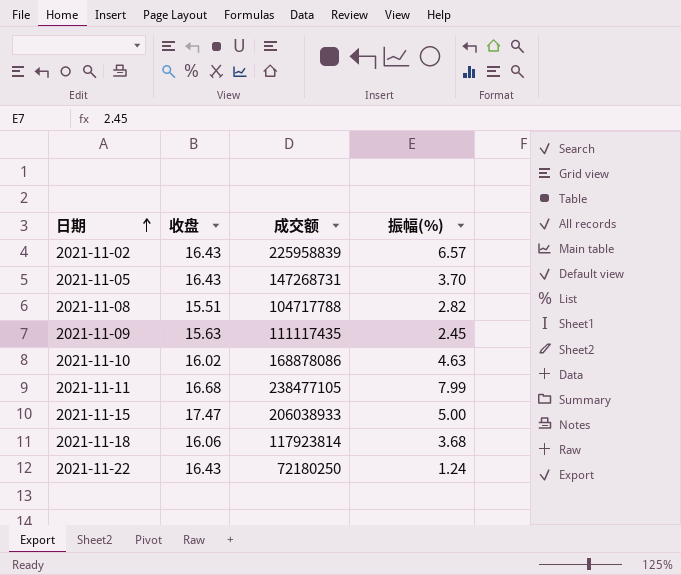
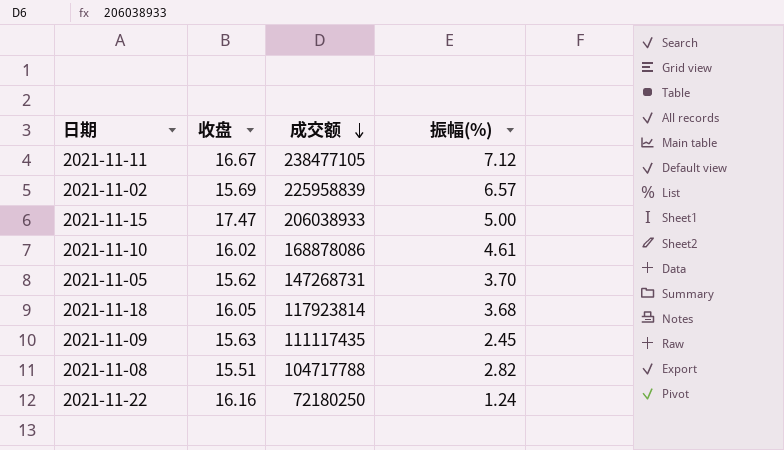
row order: 日期 ascending -> 成交额 descending
2021-11-11 | 收盘: 16.68 -> 16.67
2021-11-11 | 振幅(%): 7.99 -> 7.12
2021-11-02 | 收盘: 16.43 -> 15.69
2021-11-10 | 振幅(%): 4.63 -> 4.61
2021-11-05 | 收盘: 16.43 -> 15.62
2021-11-18 | 收盘: 16.06 -> 16.05
2021-11-22 | 收盘: 16.43 -> 16.16

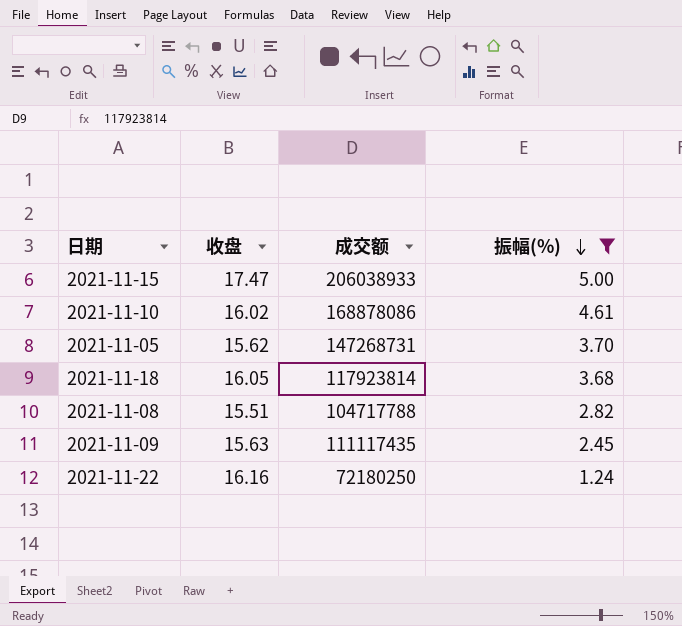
filter: none -> 振幅(%) <= 5.00
row order: 成交额 descending -> 振幅(%) descending

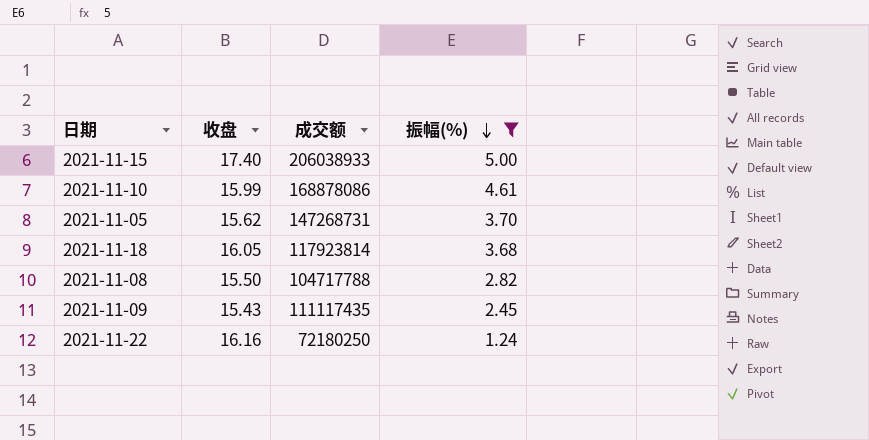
2021-11-15 | 收盘: 17.47 -> 17.40
2021-11-10 | 收盘: 16.02 -> 15.99
2021-11-08 | 收盘: 15.51 -> 15.50
2021-11-09 | 收盘: 15.63 -> 15.43

